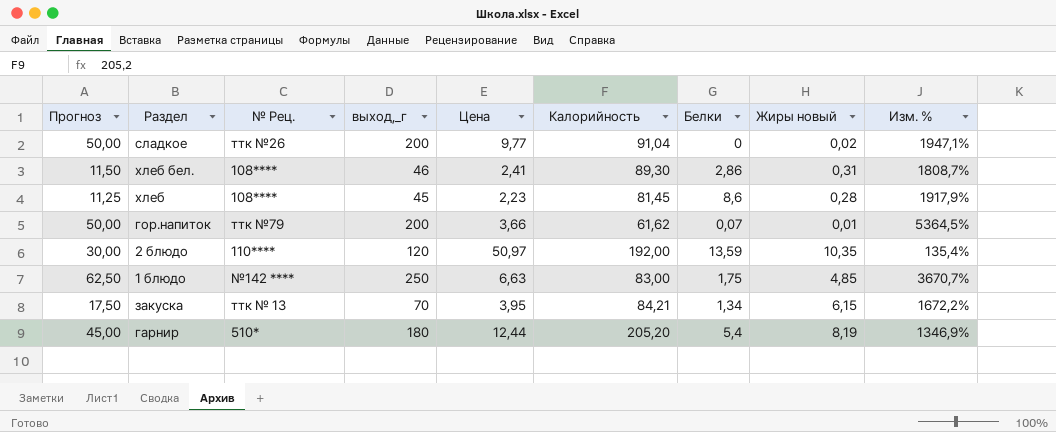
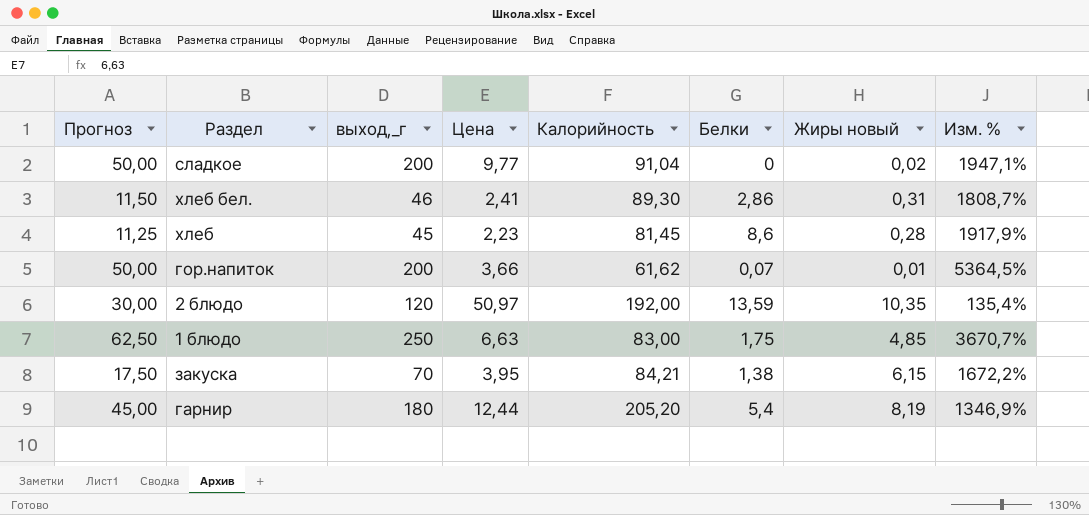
column № Рец. | position: 3 -> none
закуска | Белки: 1,34 -> 1,38

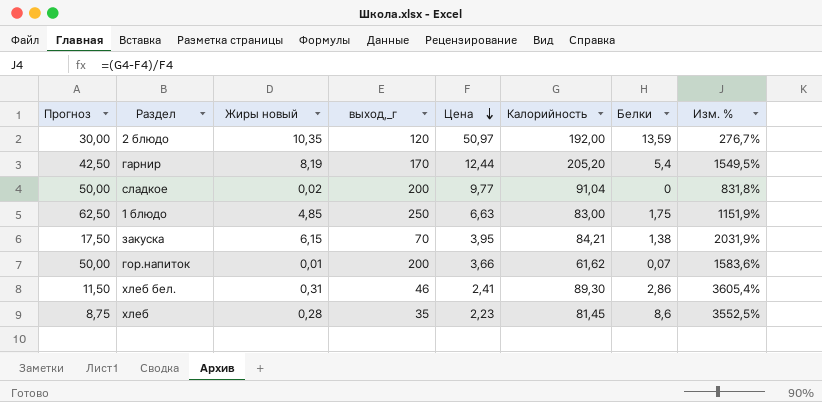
row order: none -> Цена descending
column Жиры новый | position: 7 -> 3
column Изм. % | formula: ([выход,_г] - [Цена]) / [Цена] -> ([Калорийность] - [Цена]) / [Цена]
гарнир | Прогноз: 45,00 -> 42,50
гарнир | выход,_г: 180 -> 170
хлеб | Прогноз: 11,25 -> 8,75
хлеб | выход,_г: 45 -> 35

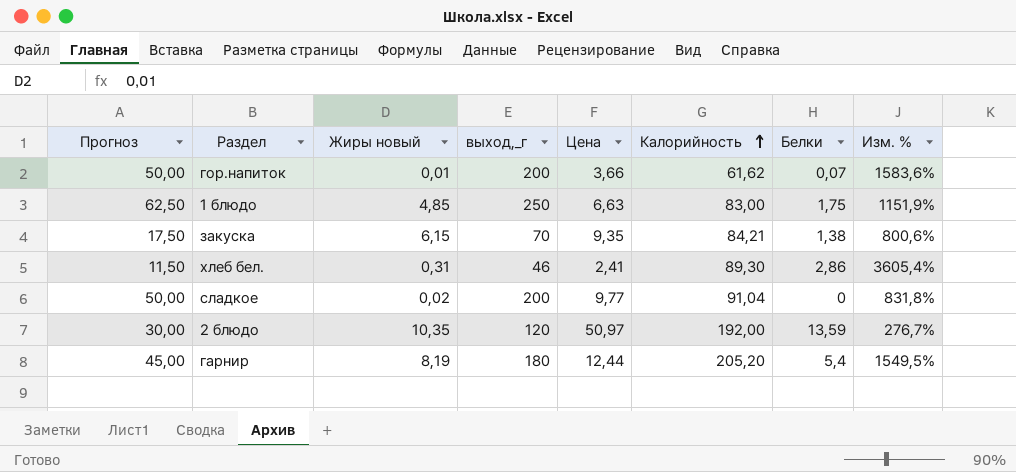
row order: Цена descending -> Калорийность ascending
row хлеб: 8,75 | 0,28 | 35 | 2,23 | 81,45 | 8,6 | 3552,5% -> none
закуска | Цена: 3,95 -> 9,35
закуска | Изм. %: 2031,9% -> 800,6%
гарнир | Прогноз: 42,50 -> 45,00
гарнир | выход,_г: 170 -> 180

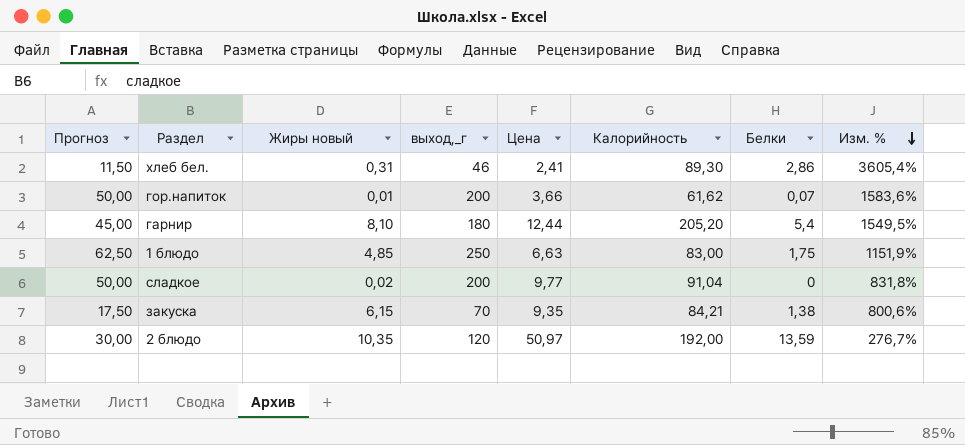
row order: Калорийность ascending -> Изм. % descending
гарнир | Жиры новый: 8,19 -> 8,10

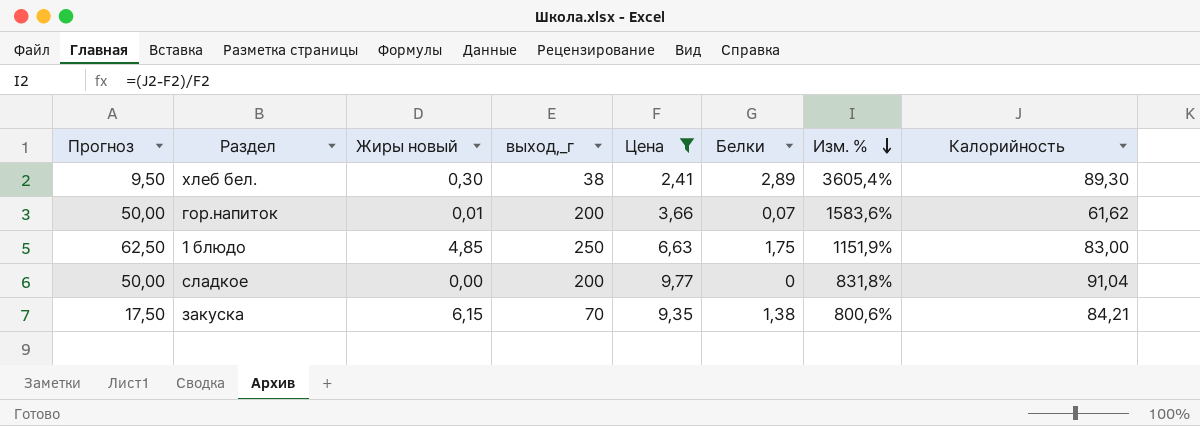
filter: none -> Цена <= 9,77
column Калорийность | position: 6 -> 8
хлеб бел. | Прогноз: 11,50 -> 9,50
хлеб бел. | Жиры новый: 0,31 -> 0,30
хлеб бел. | выход,_г: 46 -> 38
хлеб бел. | Белки: 2,86 -> 2,89
сладкое | Жиры новый: 0,02 -> 0,00

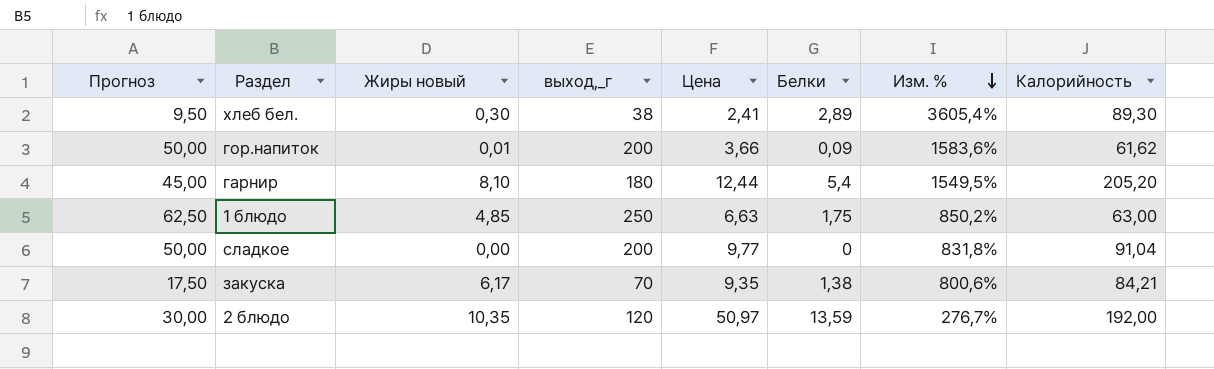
filter: Цена <= 9,77 -> none
гор.напиток | Белки: 0,07 -> 0,09
1 блюдо | Изм. %: 1151,9% -> 850,2%
1 блюдо | Калорийность: 83,00 -> 63,00
закуска | Жиры новый: 6,15 -> 6,17

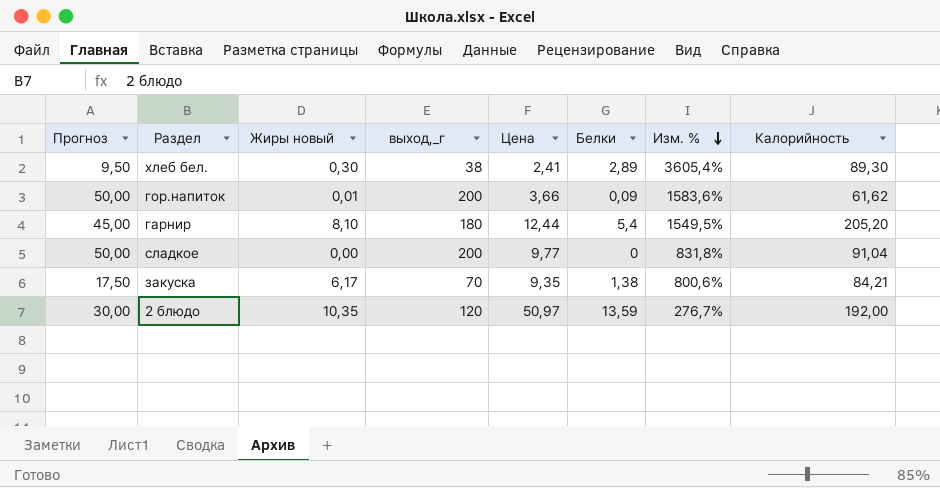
row 1 блюдо: 62,50 | 4,85 | 250 | 6,63 | 1,75 | 850,2% | 63,00 -> none

